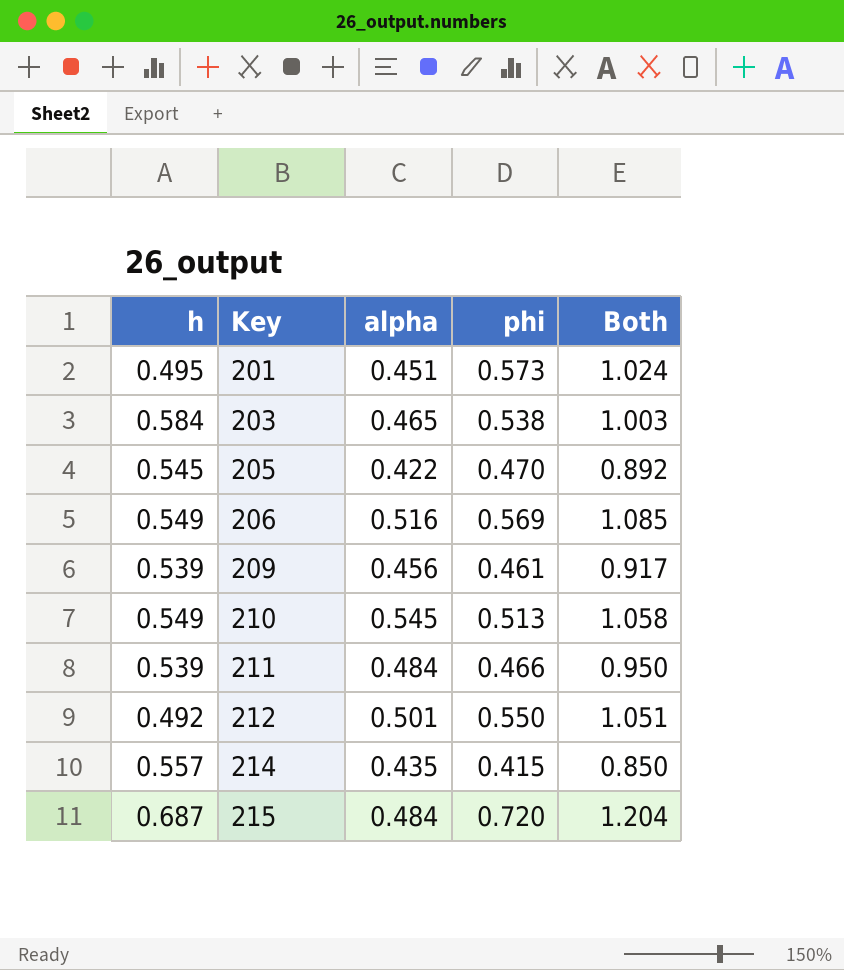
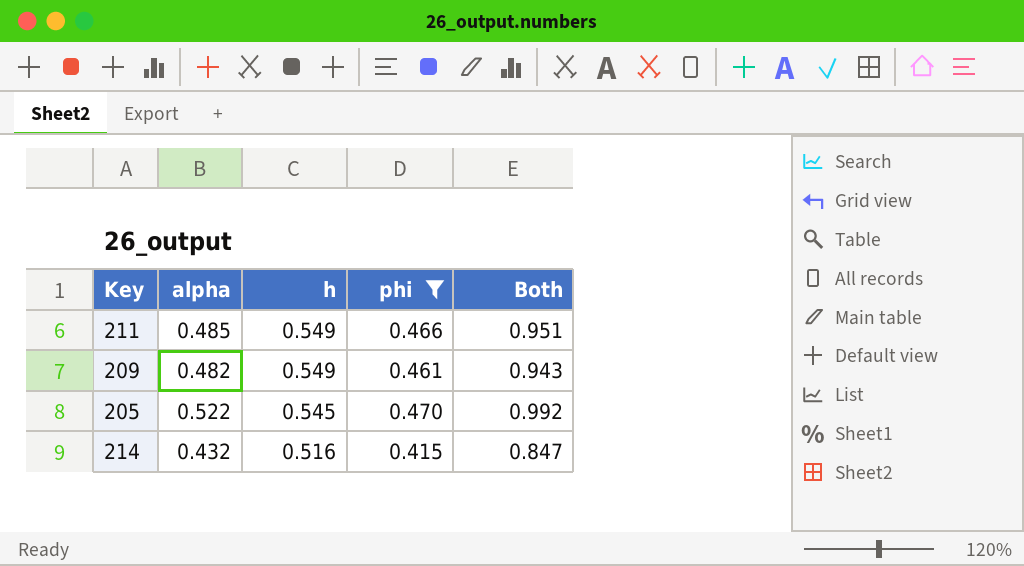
filter: none -> phi <= 0.470
row order: Key ascending -> h descending
column h | position: 1 -> 3
211 | alpha: 0.484 -> 0.485
211 | h: 0.539 -> 0.549
211 | Both: 0.950 -> 0.951
209 | alpha: 0.456 -> 0.482
209 | h: 0.539 -> 0.549
209 | Both: 0.917 -> 0.943
205 | alpha: 0.422 -> 0.522
205 | Both: 0.892 -> 0.992
214 | alpha: 0.435 -> 0.432
214 | h: 0.557 -> 0.516
214 | Both: 0.850 -> 0.847

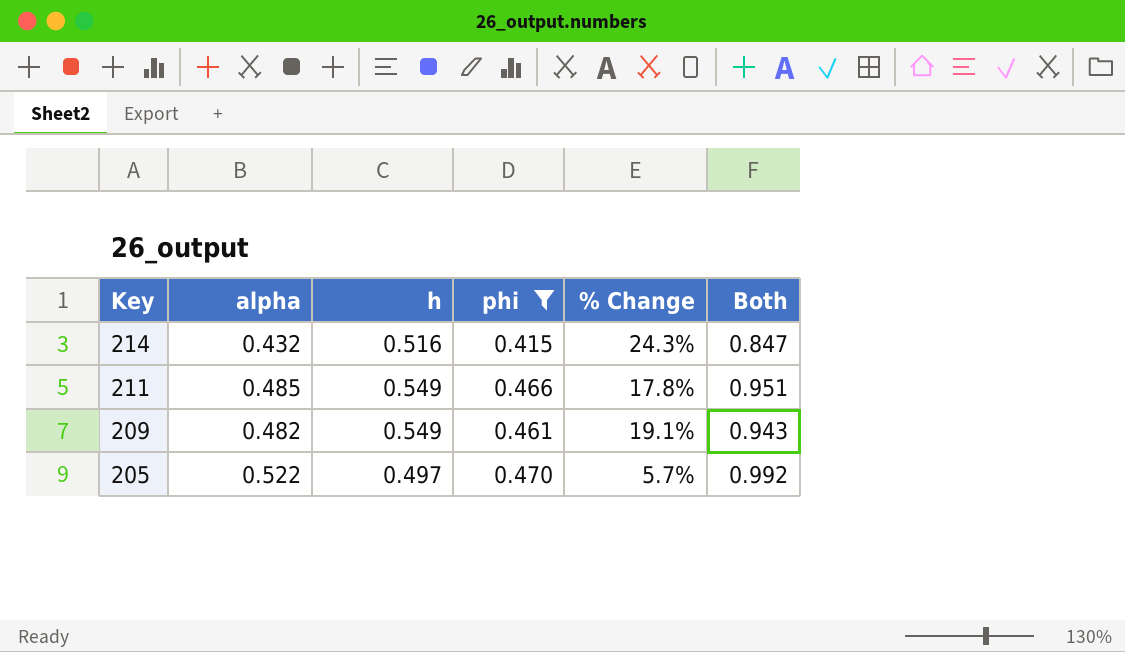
row order: h descending -> Key descending
column % Change | formula: none -> ([h] - [phi]) / [phi]
205 | h: 0.545 -> 0.497

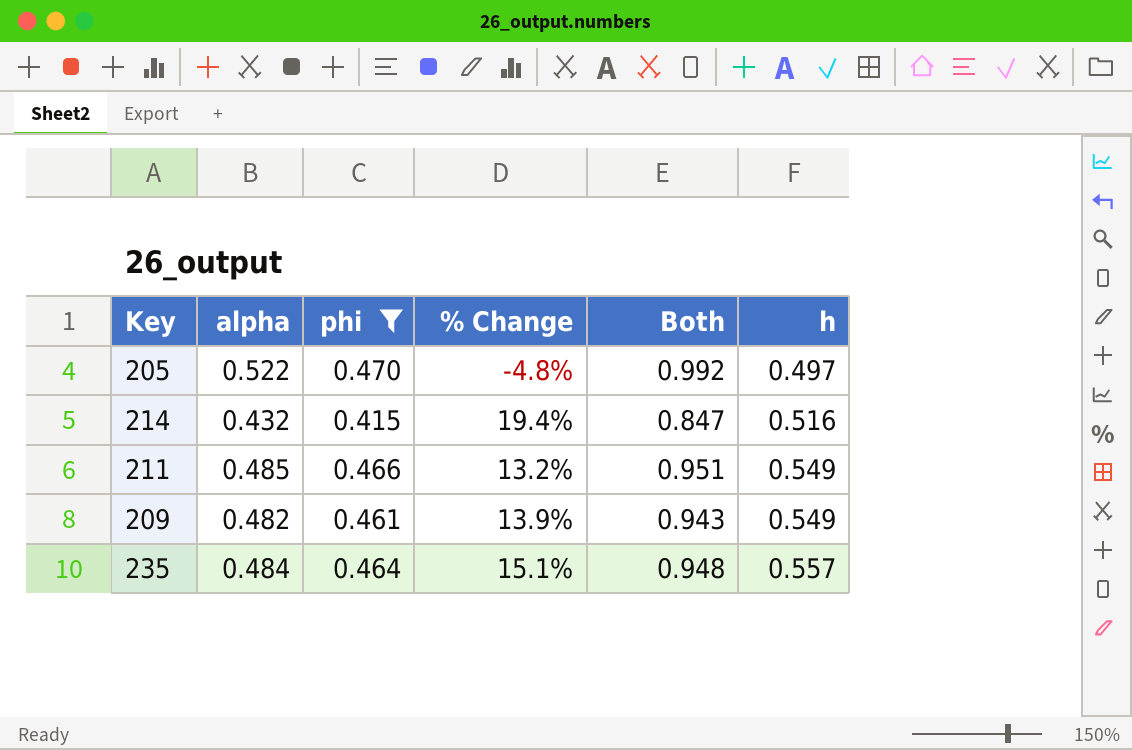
row order: Key descending -> h ascending
column % Change | formula: ([h] - [phi]) / [phi] -> ([h] - [alpha]) / [alpha]
column h | position: 3 -> 6
row 235: none -> 0.484 | 0.464 | 15.1% | 0.948 | 0.557

